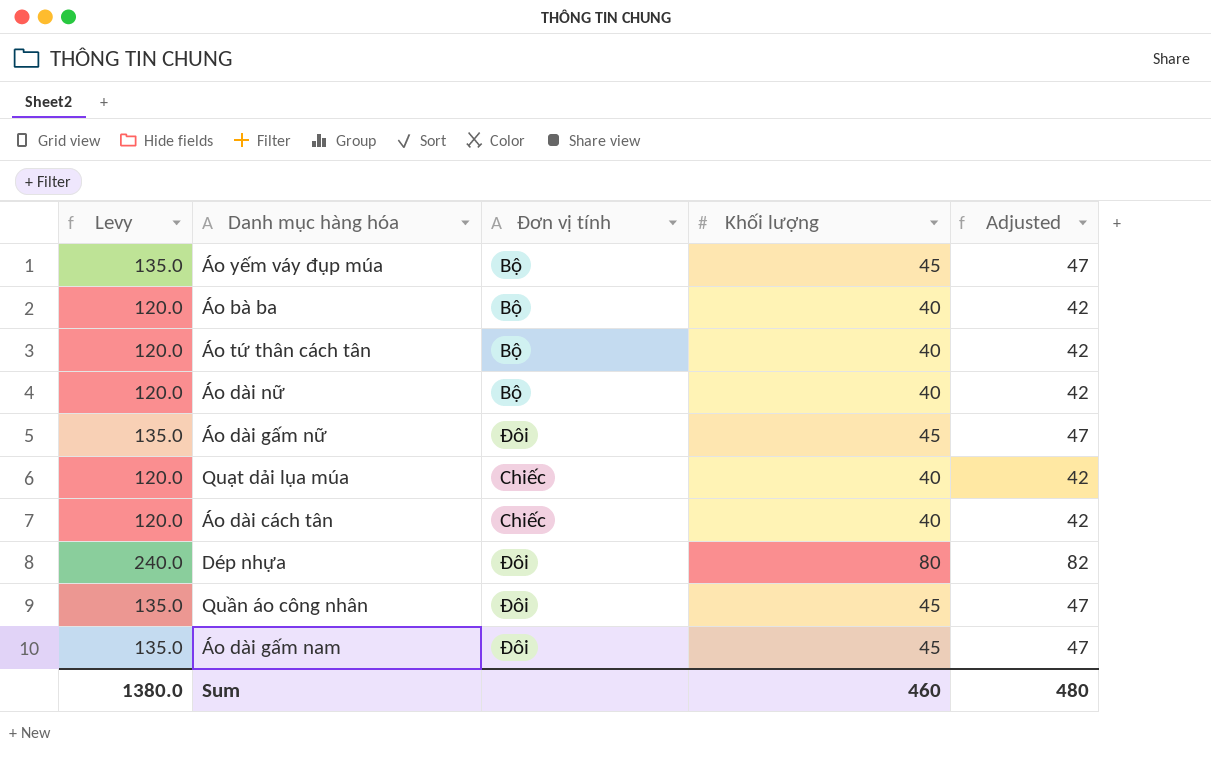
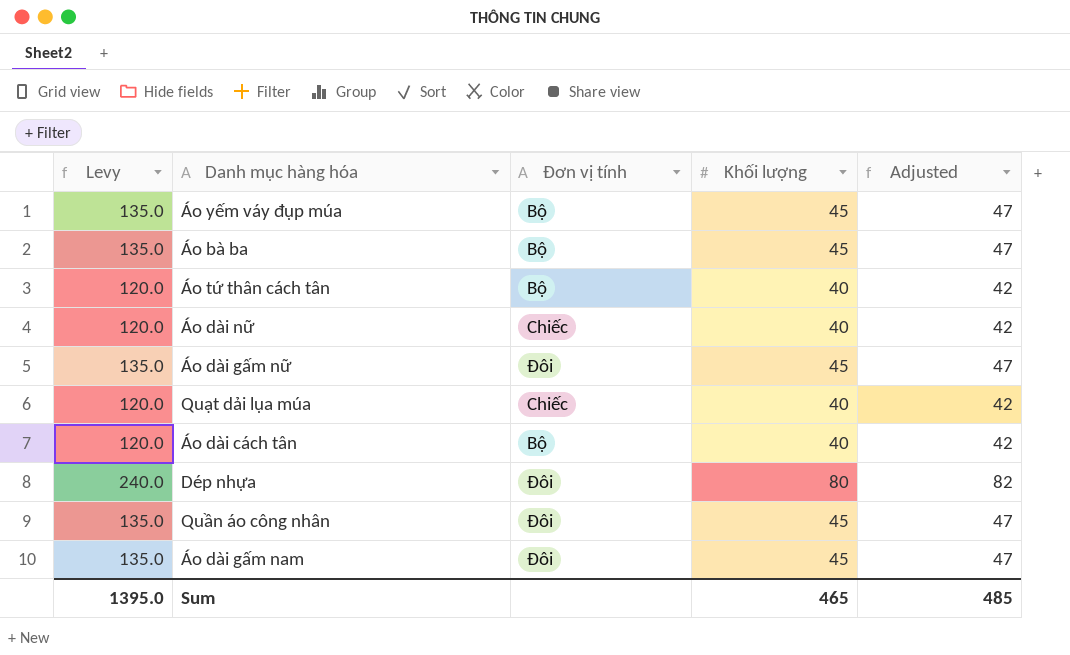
Áo bà ba | Levy: 120.0 -> 135.0
Áo bà ba | Khối lượng: 40 -> 45
Áo bà ba | Adjusted: 42 -> 47
Áo dài nữ | Đơn vị tính: Bộ -> Chiếc
Áo dài cách tân | Đơn vị tính: Chiếc -> Bộ
Sum | Levy: 1380.0 -> 1395.0
Sum | Khối lượng: 460 -> 465
Sum | Adjusted: 480 -> 485

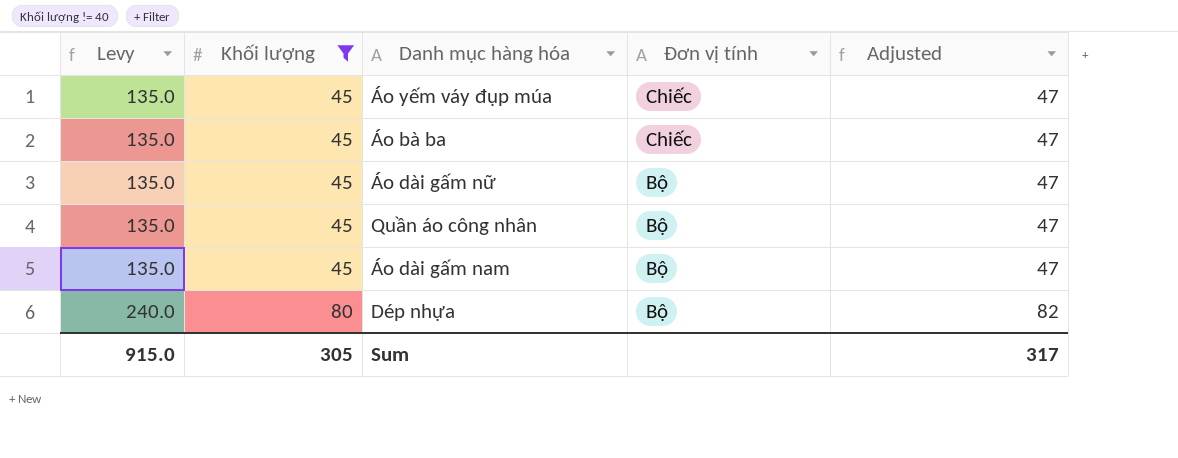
filter: none -> Khối lượng != 40
row order: none -> Levy ascending
column Khối lượng | position: 4 -> 2
Áo yếm váy đụp múa | Đơn vị tính: Bộ -> Chiếc
Áo bà ba | Đơn vị tính: Bộ -> Chiếc
Áo dài gấm nữ | Đơn vị tính: Đôi -> Bộ
Quần áo công nhân | Đơn vị tính: Đôi -> Bộ
Áo dài gấm nam | Đơn vị tính: Đôi -> Bộ
Dép nhựa | Đơn vị tính: Đôi -> Bộ
Sum | Levy: 1395.0 -> 915.0
Sum | Khối lượng: 465 -> 305
Sum | Adjusted: 485 -> 317

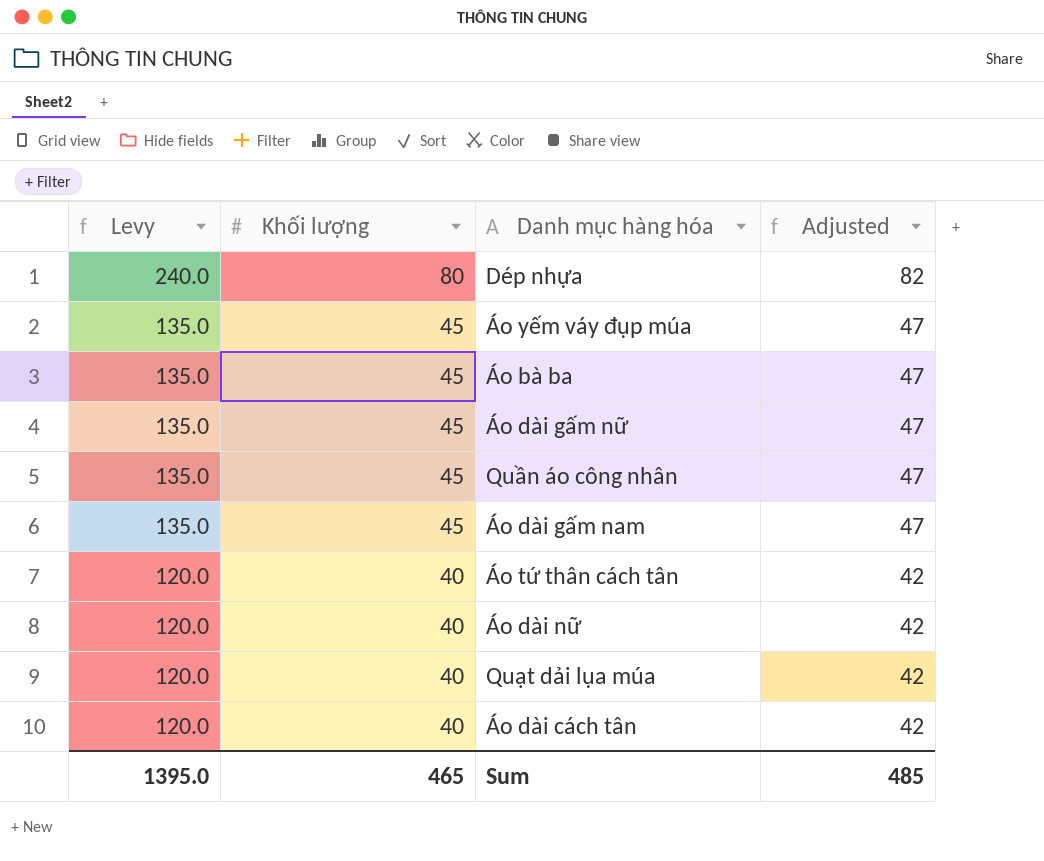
filter: Khối lượng != 40 -> none
row order: Levy ascending -> Levy descending
column Đơn vị tính | position: 4 -> none
Sum | Levy: 915.0 -> 1395.0
Sum | Khối lượng: 305 -> 465
Sum | Adjusted: 317 -> 485

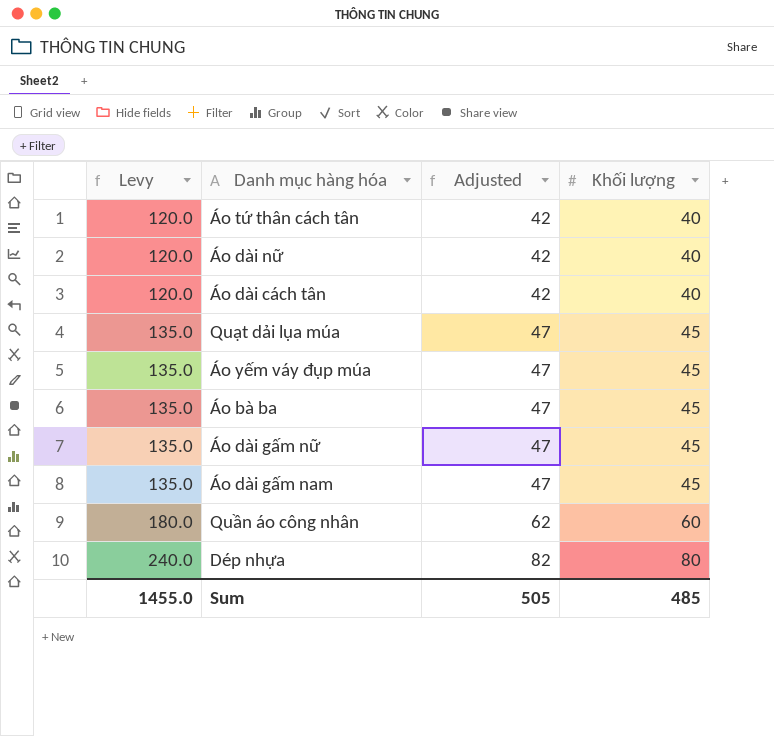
row order: Levy descending -> Levy ascending
column Khối lượng | position: 2 -> 4
Quạt dải lụa múa | Levy: 120.0 -> 135.0
Quạt dải lụa múa | Adjusted: 42 -> 47
Quạt dải lụa múa | Khối lượng: 40 -> 45
Quần áo công nhân | Levy: 135.0 -> 180.0
Quần áo công nhân | Adjusted: 47 -> 62
Quần áo công nhân | Khối lượng: 45 -> 60
Sum | Levy: 1395.0 -> 1455.0
Sum | Adjusted: 485 -> 505
Sum | Khối lượng: 465 -> 485

